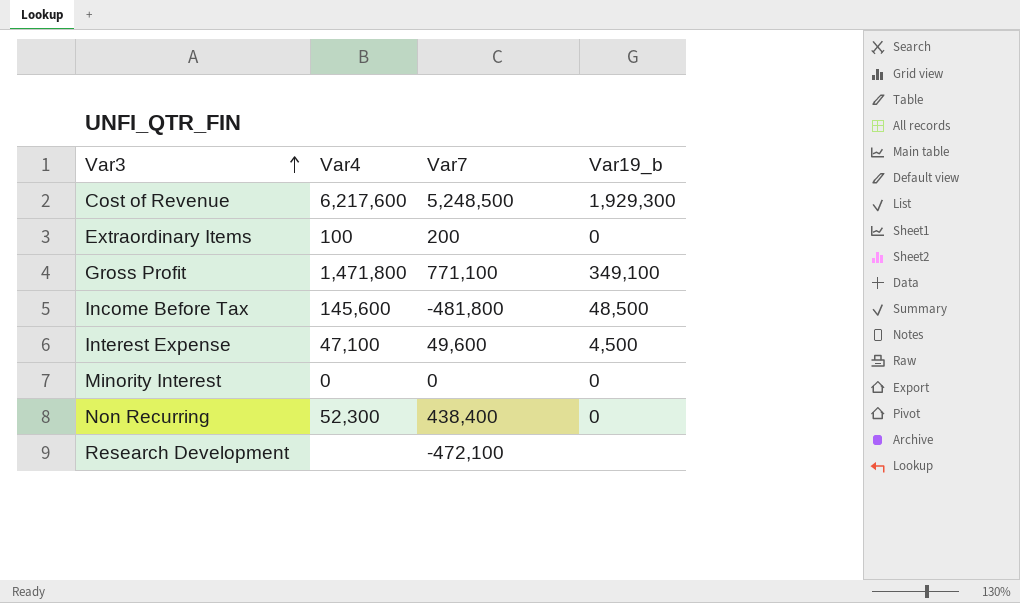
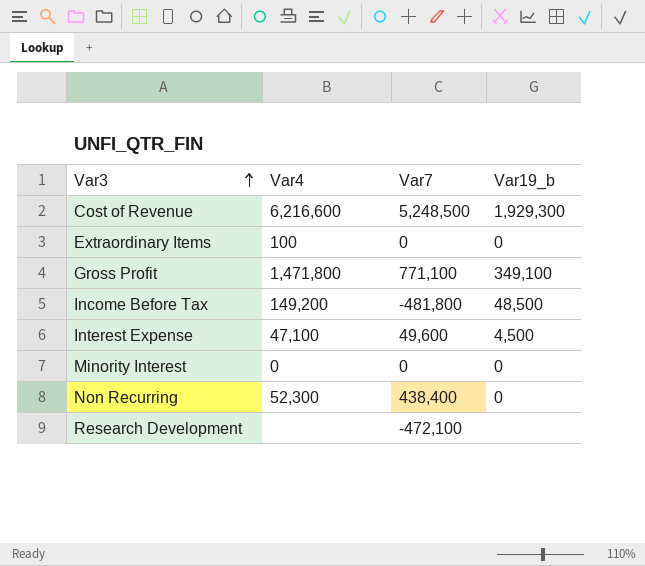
Cost of Revenue | Var4: 6,217,600 -> 6,216,600
Extraordinary Items | Var7: 200 -> 0
Income Before Tax | Var4: 145,600 -> 149,200

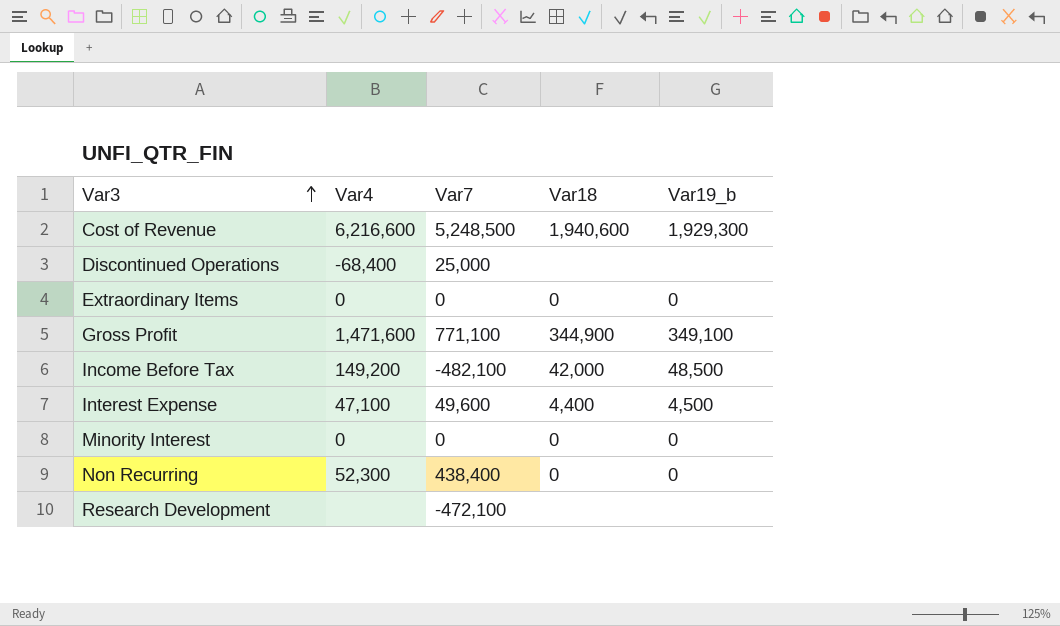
column Var18 | position: none -> 4
row Discontinued Operations: none -> -68,400 | 25,000 | none | none
Extraordinary Items | Var4: 100 -> 0
Gross Profit | Var4: 1,471,800 -> 1,471,600
Income Before Tax | Var7: -481,800 -> -482,100

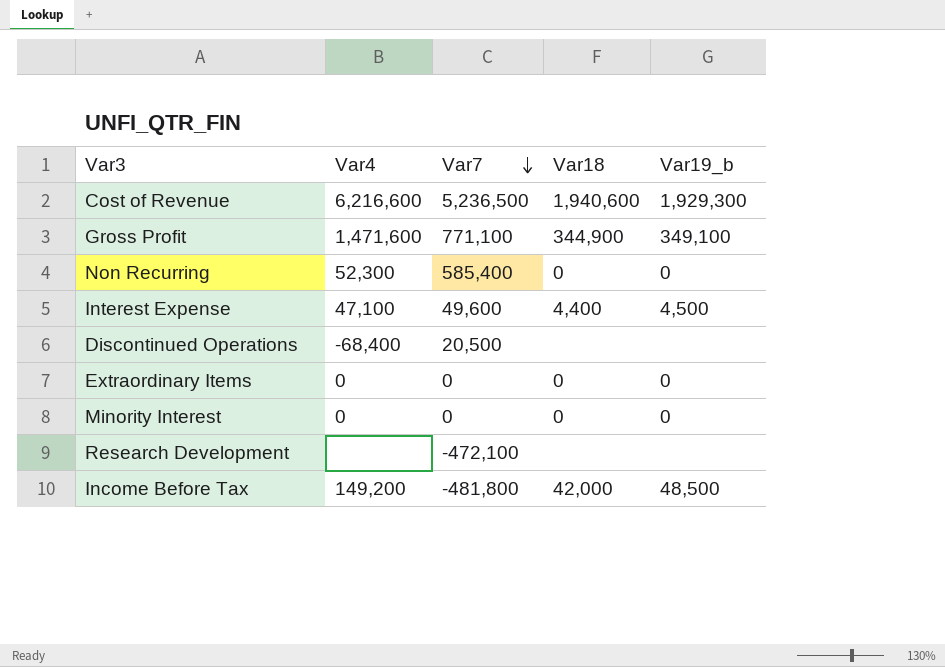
row order: Var3 ascending -> Var7 descending
Cost of Revenue | Var7: 5,248,500 -> 5,236,500
Non Recurring | Var7: 438,400 -> 585,400
Discontinued Operations | Var7: 25,000 -> 20,500
Income Before Tax | Var7: -482,100 -> -481,800

